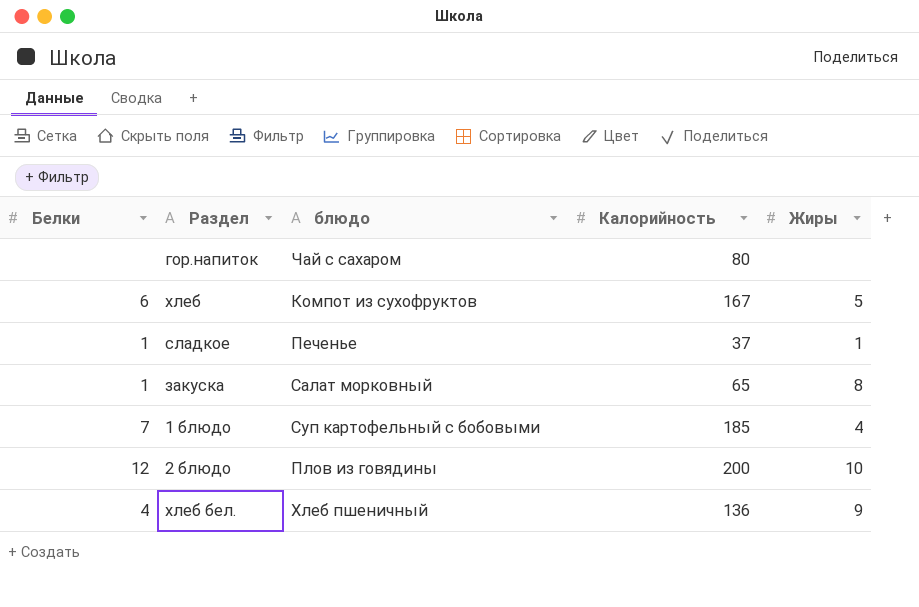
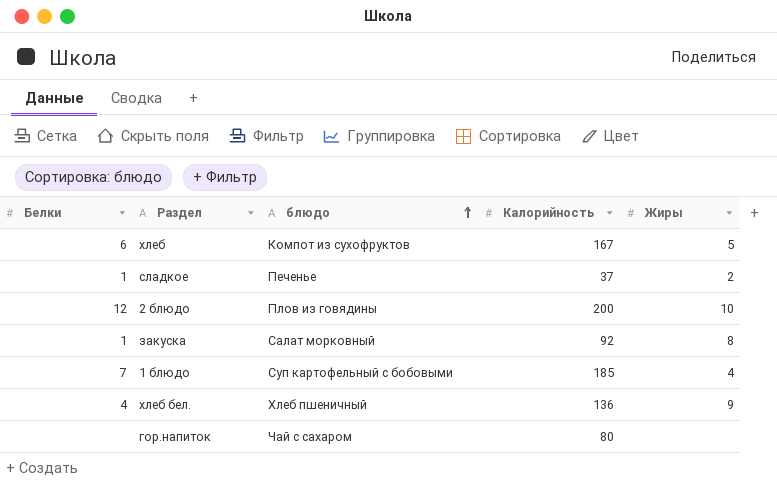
row order: none -> блюдо ascending
сладкое | Жиры: 1 -> 2
закуска | Калорийность: 65 -> 92

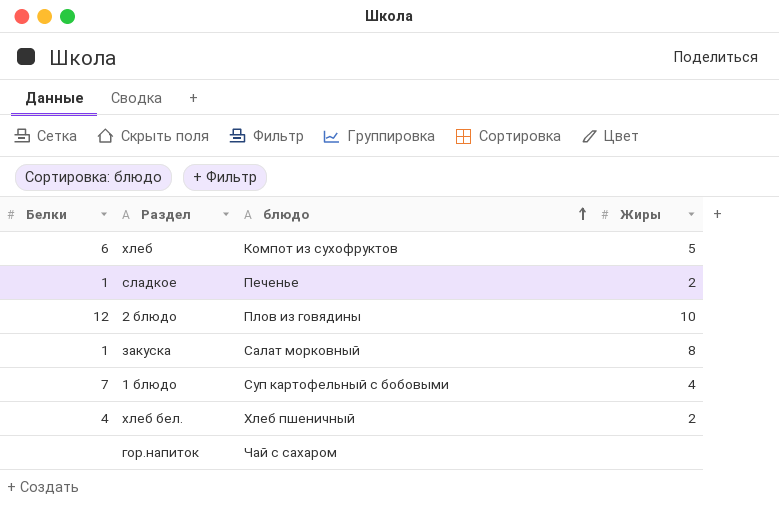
column Калорийность | position: 4 -> none
хлеб бел. | Жиры: 9 -> 2

